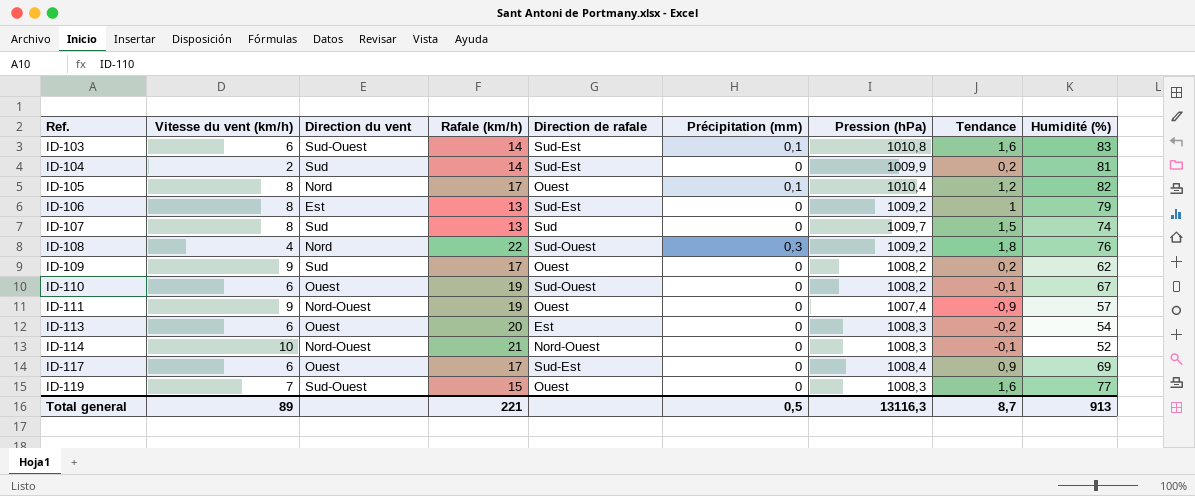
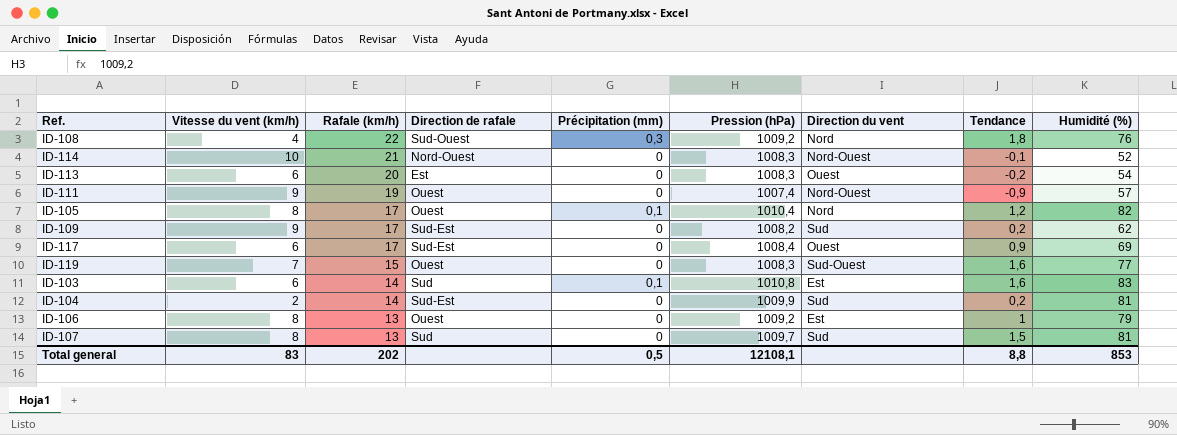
row order: Ref. ascending -> Rafale (km/h) descending
column Direction du vent | position: 3 -> 7
row ID-110: 6 | Ouest | 19 | Sud-Ouest | 0 | 1008,2 | -0,1 | 67 -> none
ID-109 | Direction de rafale: Ouest -> Sud-Est
ID-103 | Direction de rafale: Sud-Est -> Sud
ID-103 | Direction du vent: Sud-Ouest -> Est
ID-106 | Direction de rafale: Sud-Est -> Ouest
ID-107 | Humidité (%): 74 -> 81
Total general | Vitesse du vent (km/h): 89 -> 83
Total general | Rafale (km/h): 221 -> 202
Total general | Pression (hPa): 13116,3 -> 12108,1
Total general | Tendance: 8,7 -> 8,8
Total general | Humidité (%): 913 -> 853

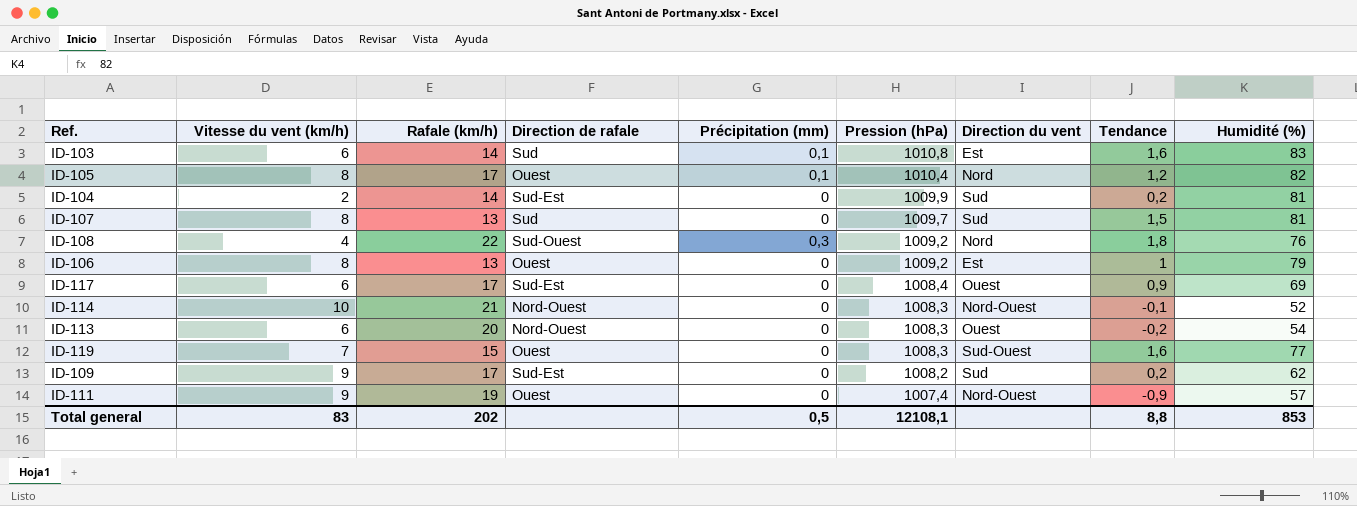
row order: Rafale (km/h) descending -> Pression (hPa) descending
ID-113 | Direction de rafale: Est -> Nord-Ouest

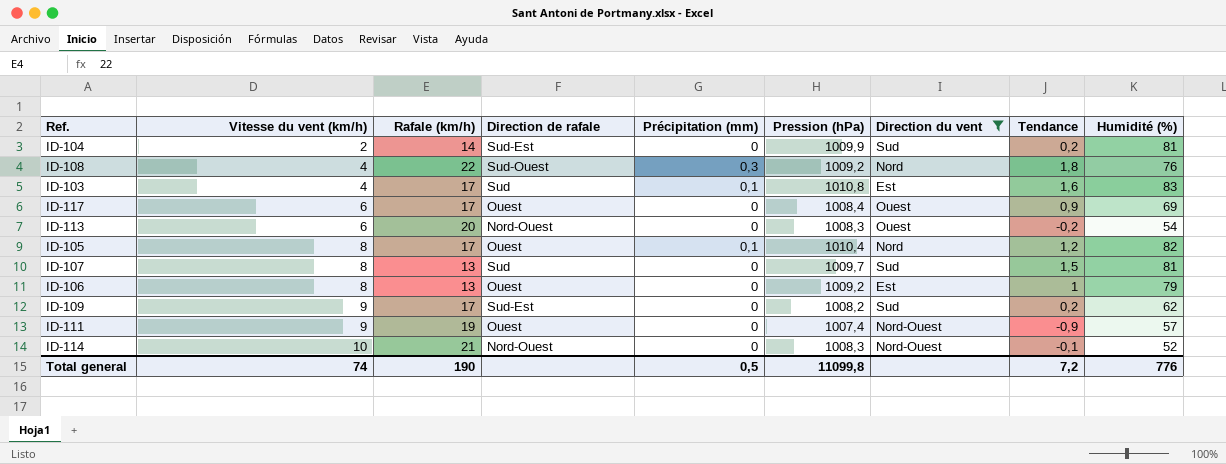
filter: none -> Direction du vent != Sud-Ouest
row order: Pression (hPa) descending -> Vitesse du vent (km/h) ascending
ID-103 | Vitesse du vent (km/h): 6 -> 4
ID-103 | Rafale (km/h): 14 -> 17
ID-117 | Direction de rafale: Sud-Est -> Ouest
Total general | Vitesse du vent (km/h): 83 -> 74
Total general | Rafale (km/h): 202 -> 190
Total general | Pression (hPa): 12108,1 -> 11099,8
Total general | Tendance: 8,8 -> 7,2
Total general | Humidité (%): 853 -> 776

